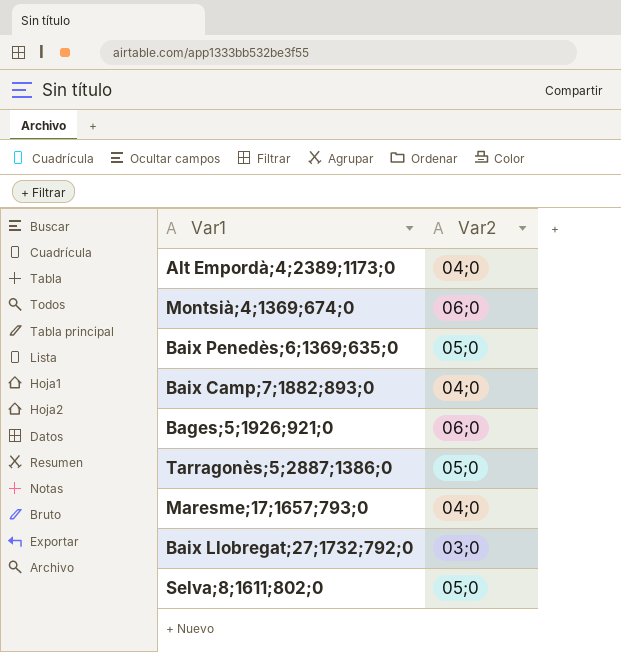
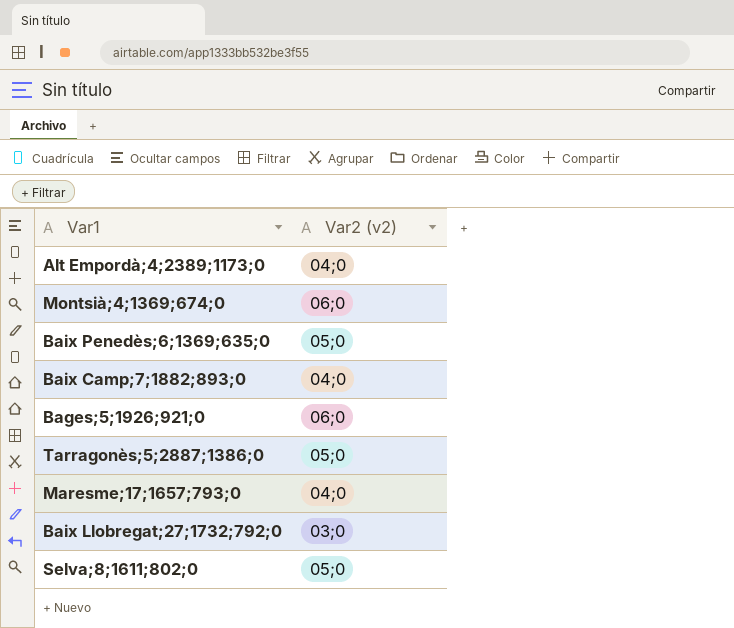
column name: Var2 -> Var2 (v2)

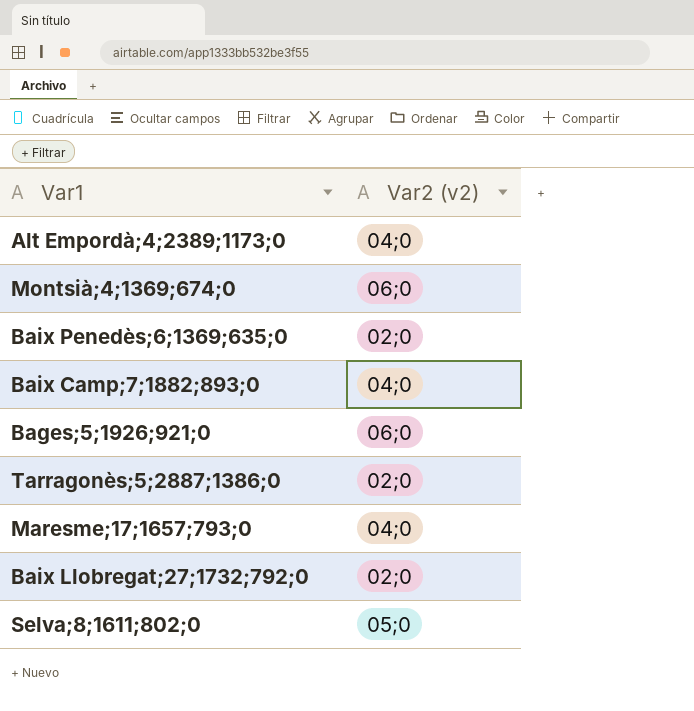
Baix Penedès;6;1369;635;0 | Var2 (v2): 05;0 -> 02;0
Tarragonès;5;2887;1386;0 | Var2 (v2): 05;0 -> 02;0
Baix Llobregat;27;1732;792;0 | Var2 (v2): 03;0 -> 02;0

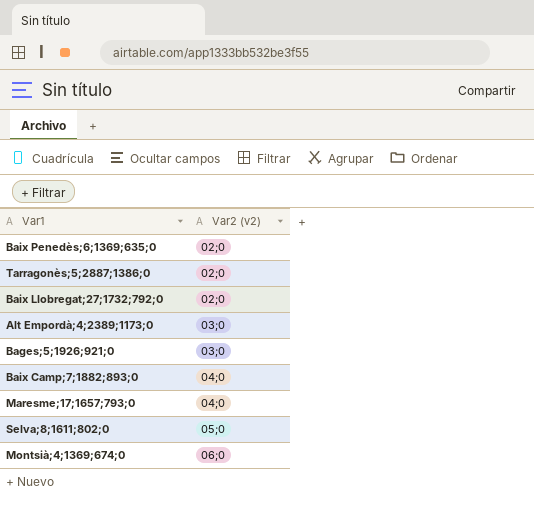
row order: none -> Var2 (v2) ascending
Alt Empordà;4;2389;1173;0 | Var2 (v2): 04;0 -> 03;0
Bages;5;1926;921;0 | Var2 (v2): 06;0 -> 03;0

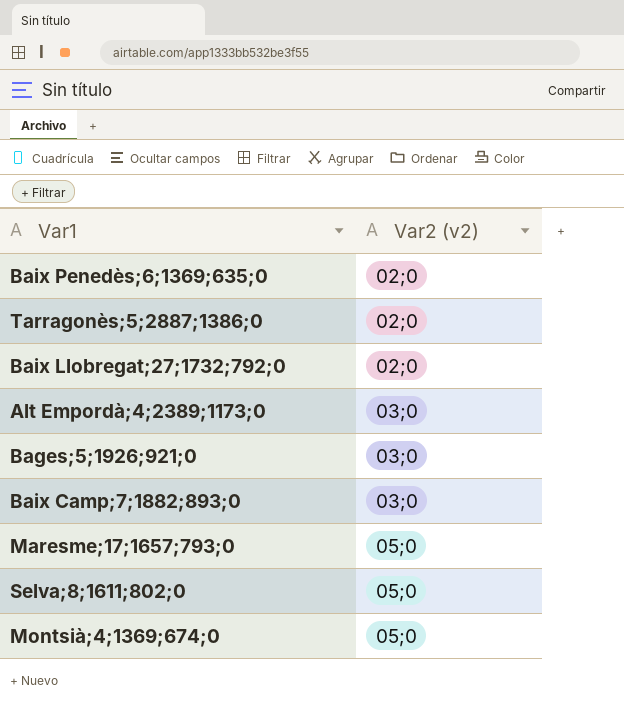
Baix Camp;7;1882;893;0 | Var2 (v2): 04;0 -> 03;0
Maresme;17;1657;793;0 | Var2 (v2): 04;0 -> 05;0
Montsià;4;1369;674;0 | Var2 (v2): 06;0 -> 05;0

